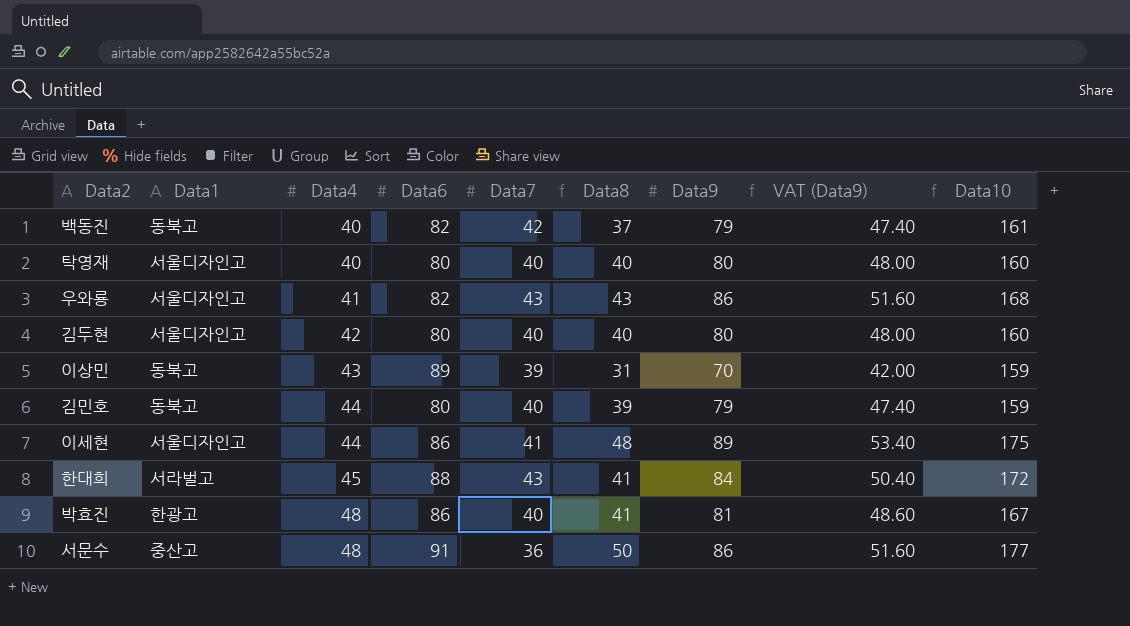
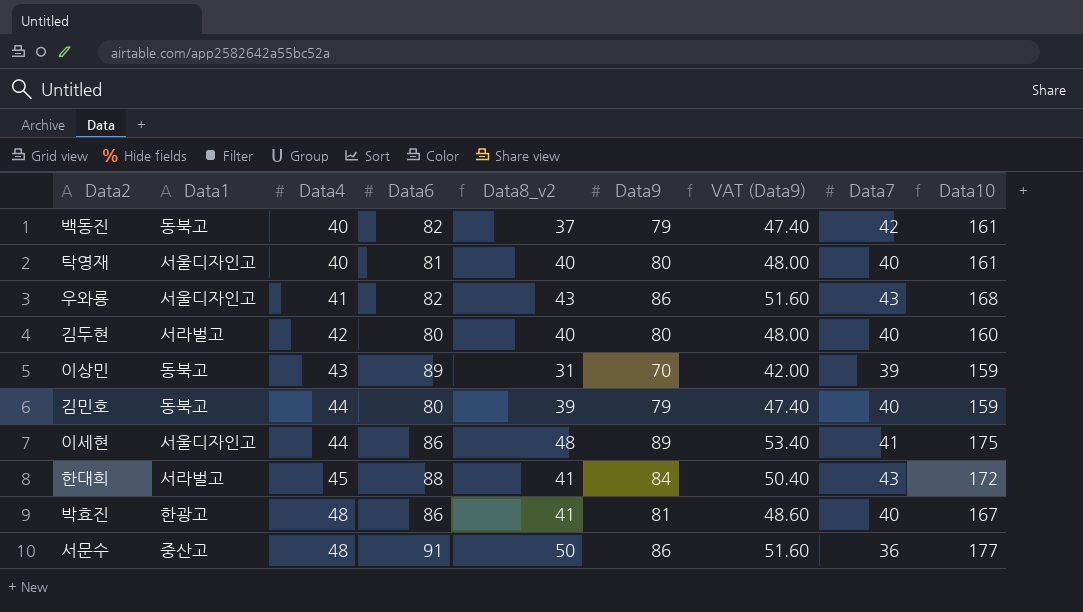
column name: Data8 -> Data8_v2
column Data7 | position: 5 -> 8
탁영재 | Data6: 80 -> 81
탁영재 | Data10: 160 -> 161
김두현 | Data1: 서울디자인고 -> 서라벌고

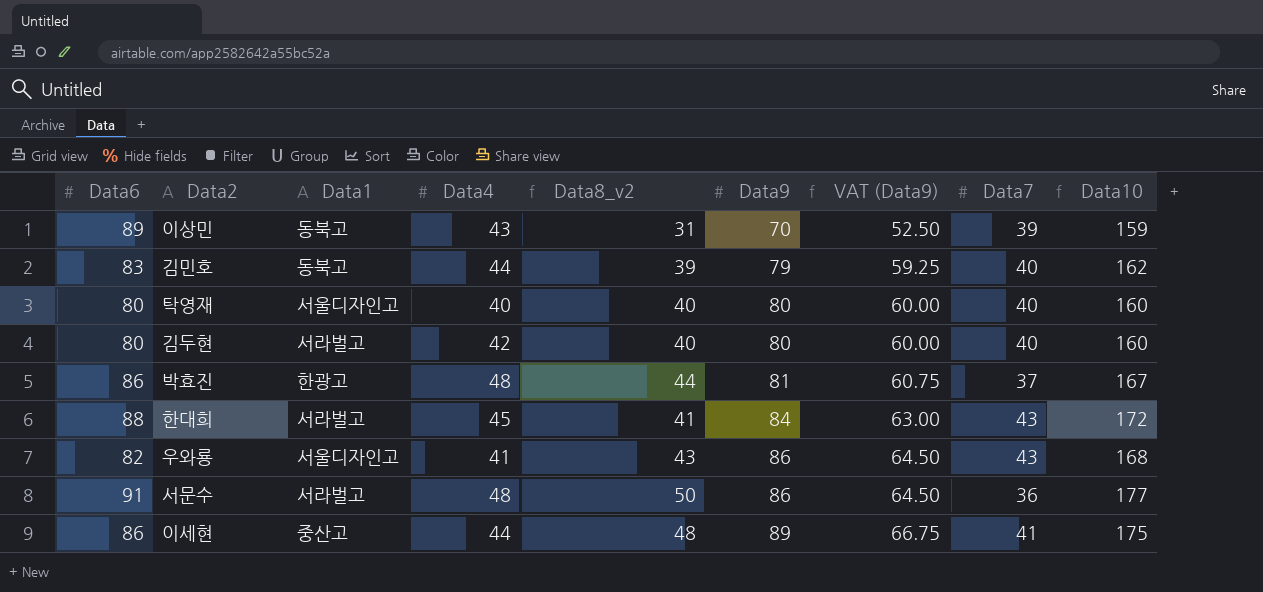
row order: Data4 ascending -> Data9 ascending
column Data6 | position: 4 -> 1
column VAT (Data9) | formula: [Data9] * 0.6 -> [Data9] * 0.75
row 백동진: 동북고 | 40 | 82 | 37 | 79 | 47.40 | 42 | 161 -> none
김민호 | Data6: 80 -> 83
김민호 | Data10: 159 -> 162
탁영재 | Data6: 81 -> 80
탁영재 | Data10: 161 -> 160
박효진 | Data8_v2: 41 -> 44
박효진 | Data7: 40 -> 37
서문수 | Data1: 중산고 -> 서라벌고
이세현 | Data1: 서울디자인고 -> 중산고

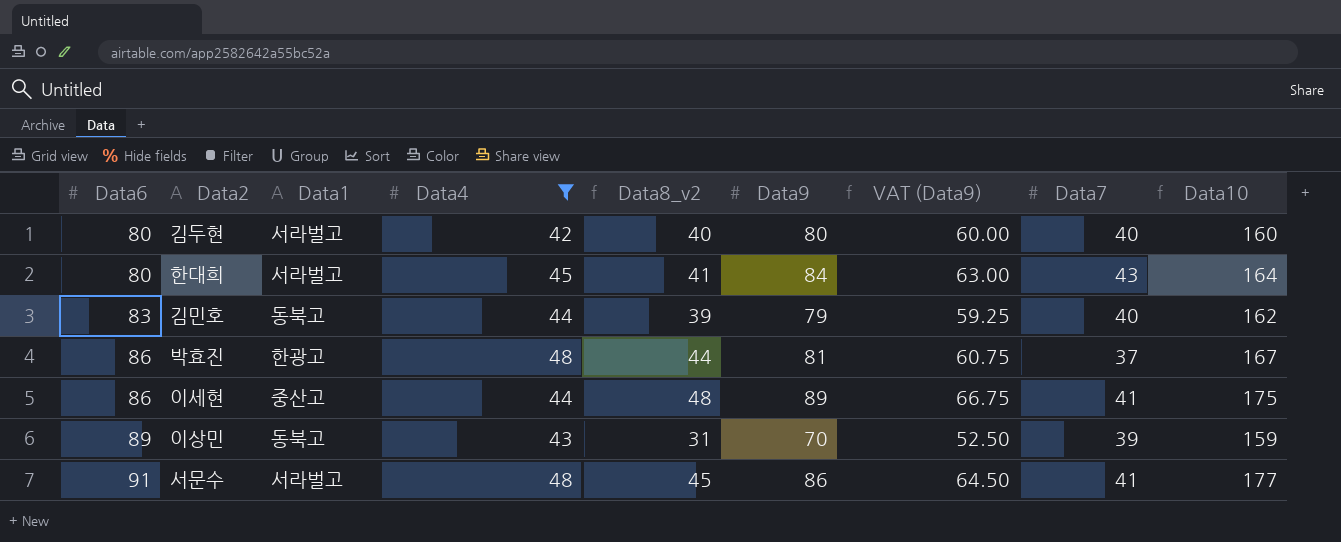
filter: none -> Data4 >= 42
row order: Data9 ascending -> Data6 ascending
한대희 | Data6: 88 -> 80
한대희 | Data10: 172 -> 164
서문수 | Data8_v2: 50 -> 45
서문수 | Data7: 36 -> 41

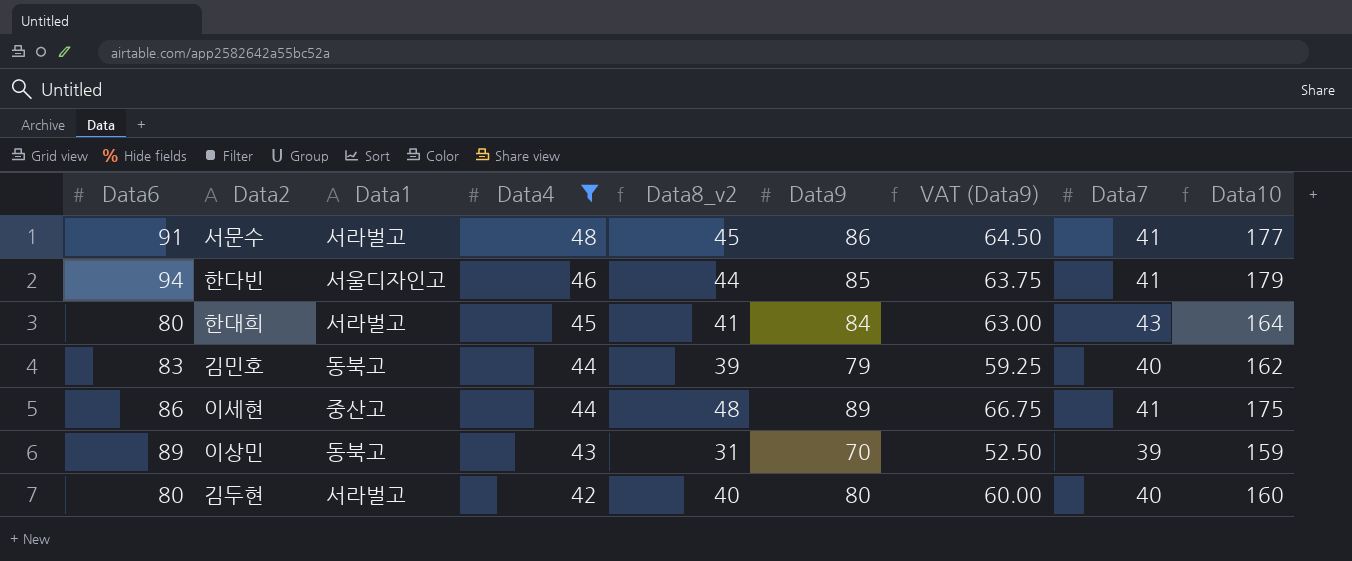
row order: Data6 ascending -> Data4 descending
row 박효진: 86 | 한광고 | 48 | 44 | 81 | 60.75 | 37 | 167 -> none
row 한다빈: none -> 94 | 서울디자인고 | 46 | 44 | 85 | 63.75 | 41 | 179

